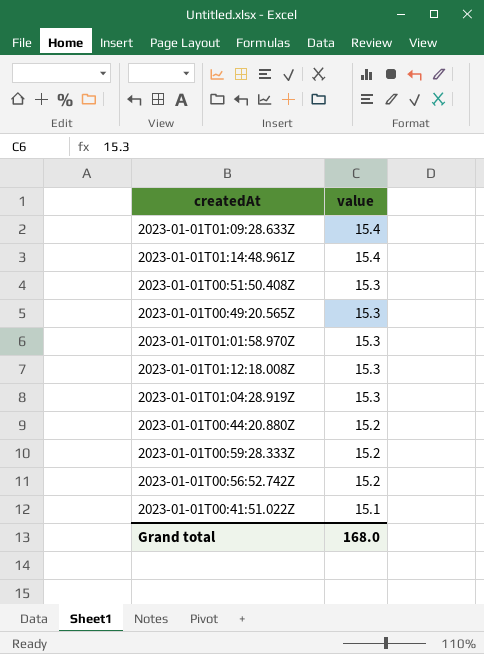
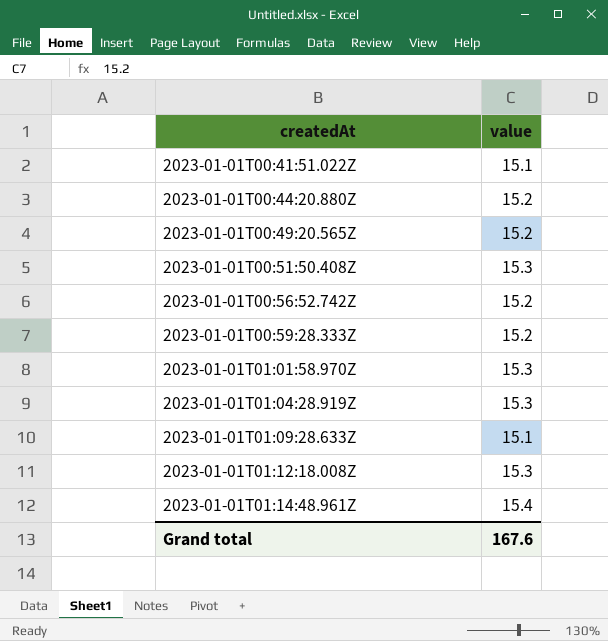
row order: value descending -> createdAt ascending
2023-01-01T00:49:20.565Z | value: 15.3 -> 15.2
2023-01-01T01:09:28.633Z | value: 15.4 -> 15.1
Grand total | value: 168.0 -> 167.6

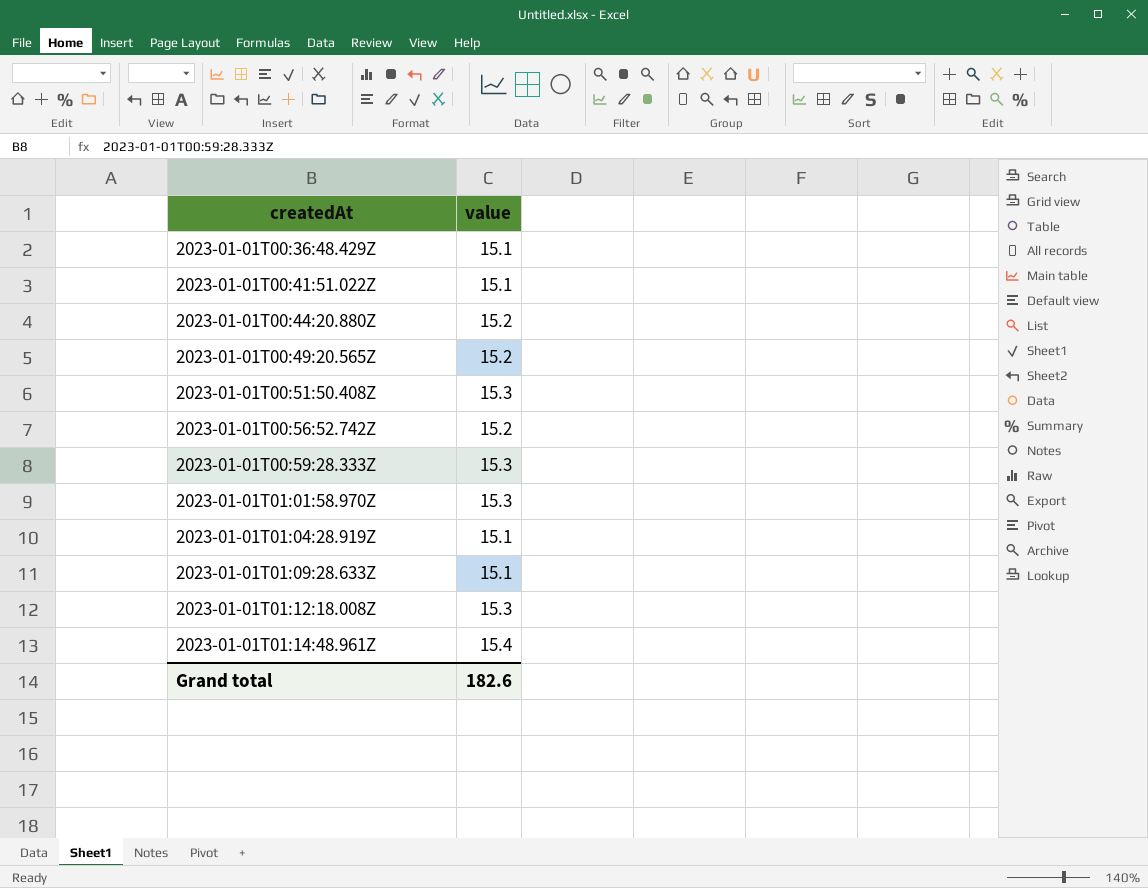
row 2023-01-01T00:36:48.429Z: none -> 15.1
2023-01-01T00:59:28.333Z | value: 15.2 -> 15.3
2023-01-01T01:04:28.919Z | value: 15.3 -> 15.1
Grand total | value: 167.6 -> 182.6

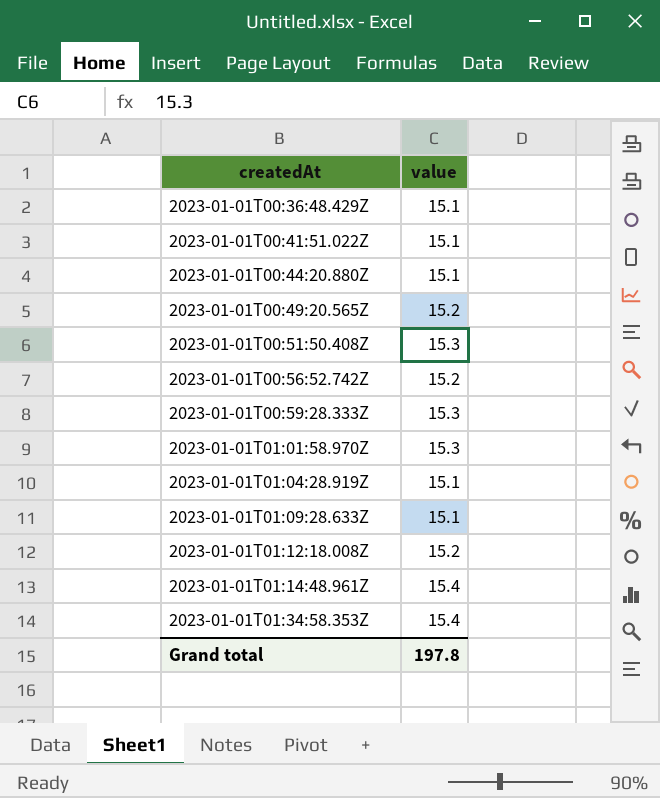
2023-01-01T00:44:20.880Z | value: 15.2 -> 15.1
2023-01-01T01:12:18.008Z | value: 15.3 -> 15.2
row 2023-01-01T01:34:58.353Z: none -> 15.4
Grand total | value: 182.6 -> 197.8

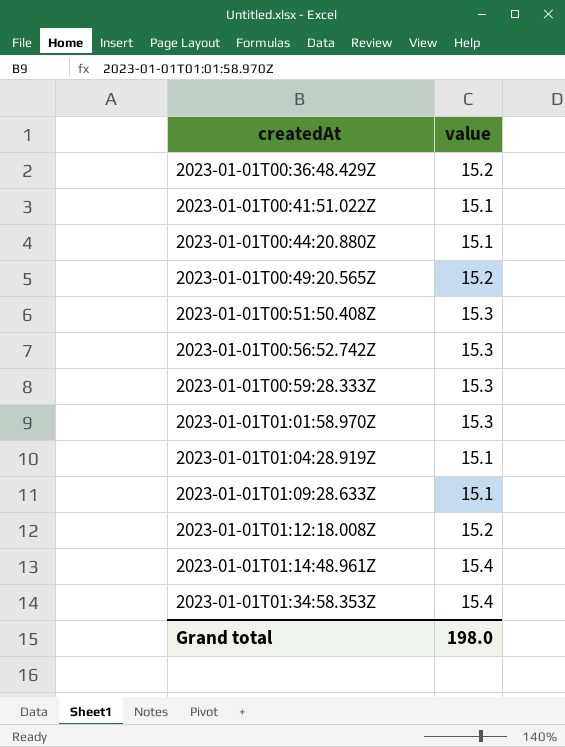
2023-01-01T00:36:48.429Z | value: 15.1 -> 15.2
2023-01-01T00:56:52.742Z | value: 15.2 -> 15.3
Grand total | value: 197.8 -> 198.0

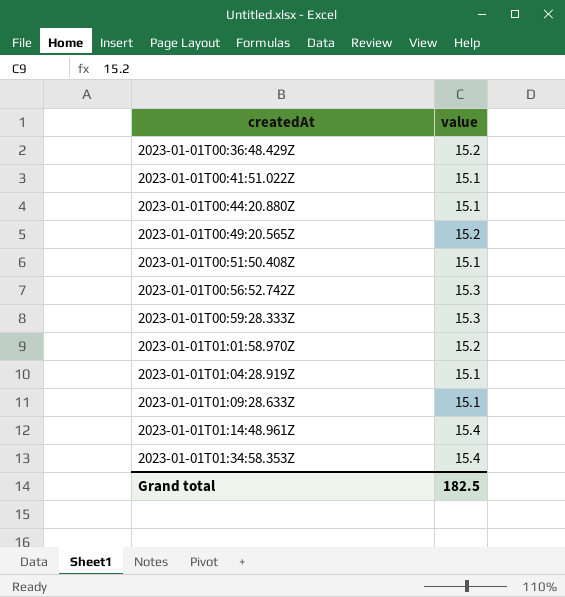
row 2023-01-01T01:12:18.008Z: 15.2 -> none
2023-01-01T00:51:50.408Z | value: 15.3 -> 15.1
2023-01-01T01:01:58.970Z | value: 15.3 -> 15.2
Grand total | value: 198.0 -> 182.5

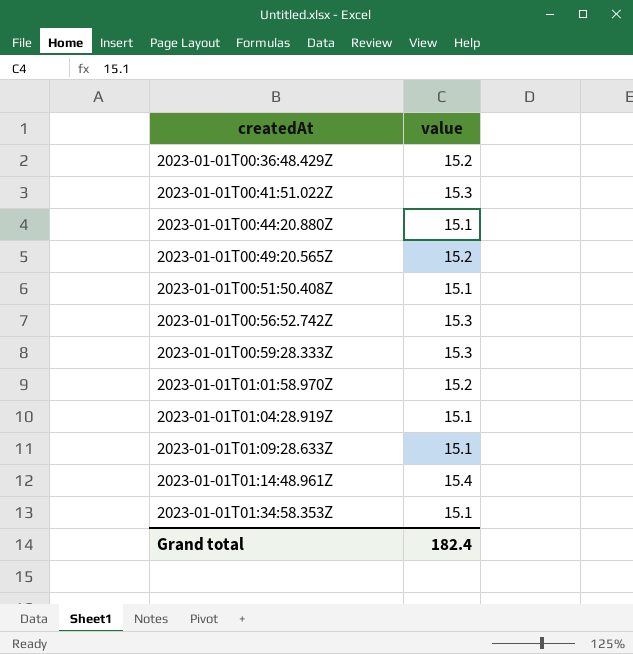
2023-01-01T00:41:51.022Z | value: 15.1 -> 15.3
2023-01-01T01:34:58.353Z | value: 15.4 -> 15.1
Grand total | value: 182.5 -> 182.4

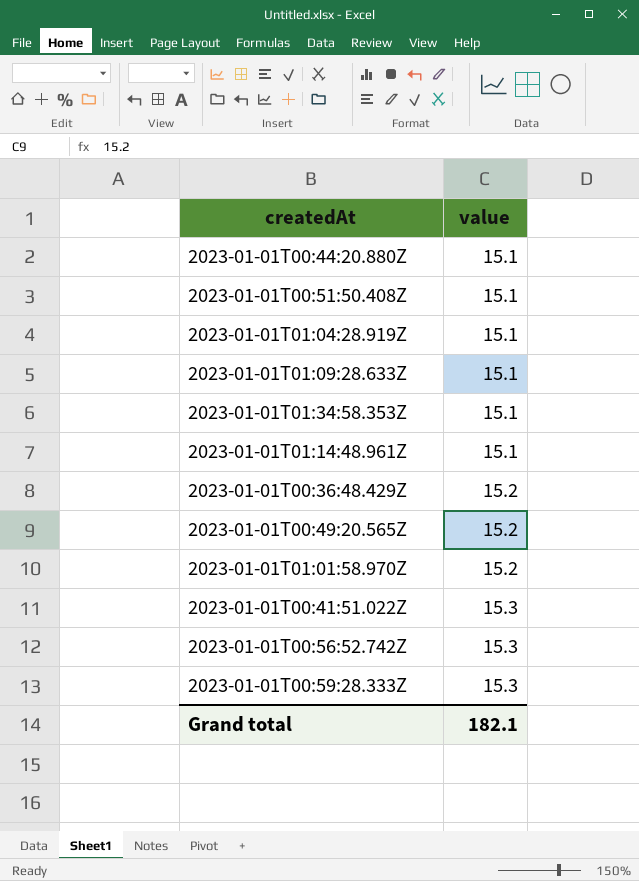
row order: createdAt ascending -> value ascending
2023-01-01T01:14:48.961Z | value: 15.4 -> 15.1
Grand total | value: 182.4 -> 182.1

